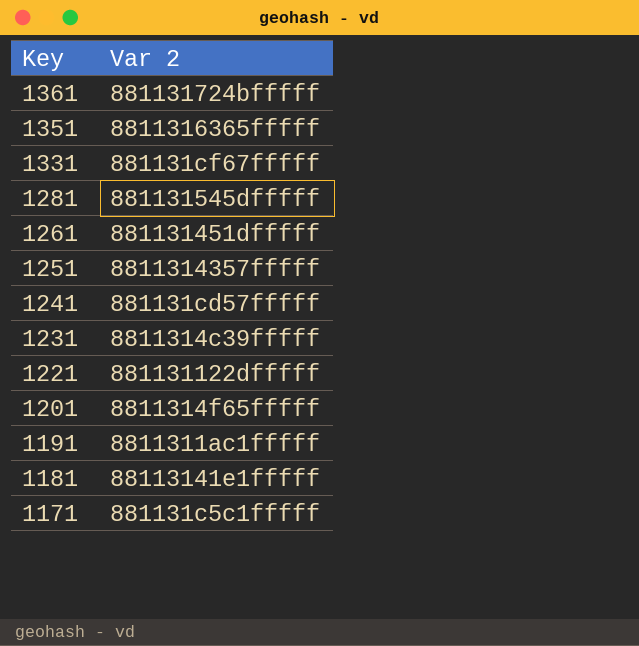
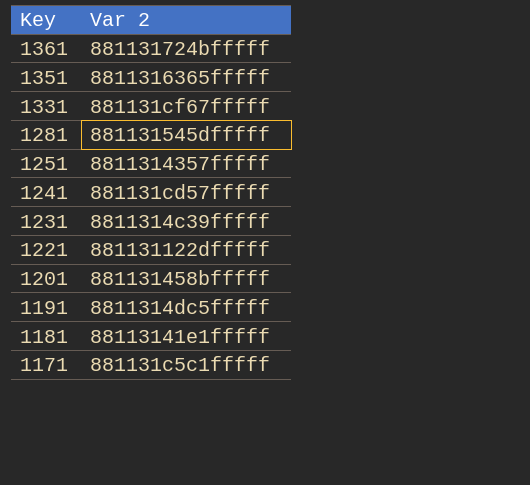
row 1261: 881131451dfffff -> none
1201 | Var 2: 8811314f65fffff -> 881131458bfffff
1191 | Var 2: 8811311ac1fffff -> 8811314dc5fffff

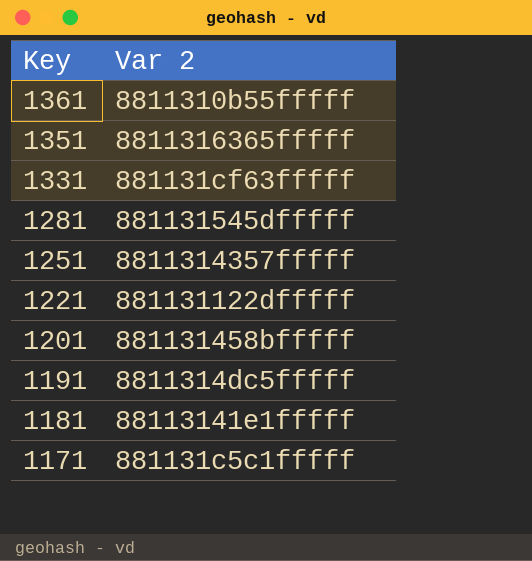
row 1241: 881131cd57fffff -> none
row 1231: 8811314c39fffff -> none
1361 | Var 2: 881131724bfffff -> 8811310b55fffff
1331 | Var 2: 881131cf67fffff -> 881131cf63fffff

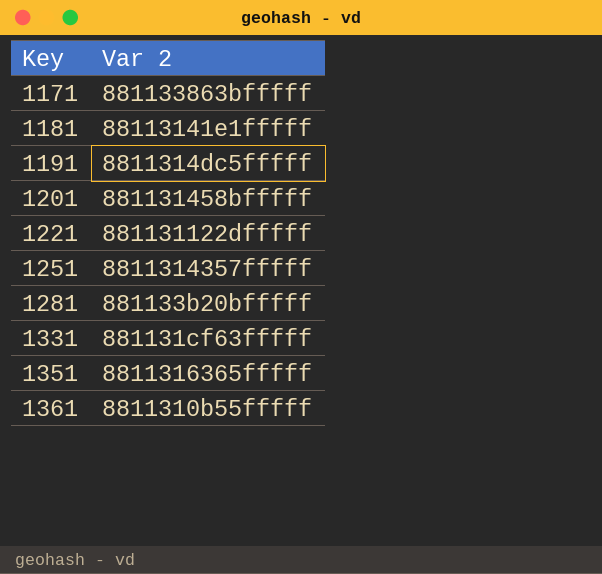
row order: Key descending -> Key ascending
1171 | Var 2: 881131c5c1fffff -> 881133863bfffff
1281 | Var 2: 881131545dfffff -> 881133b20bfffff

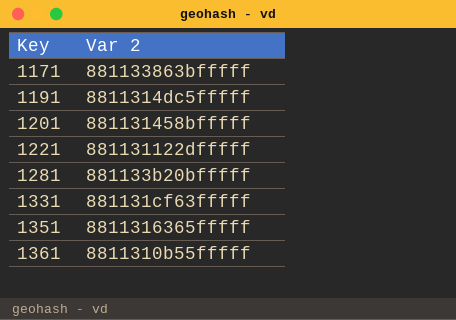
row 1181: 88113141e1fffff -> none
row 1251: 8811314357fffff -> none

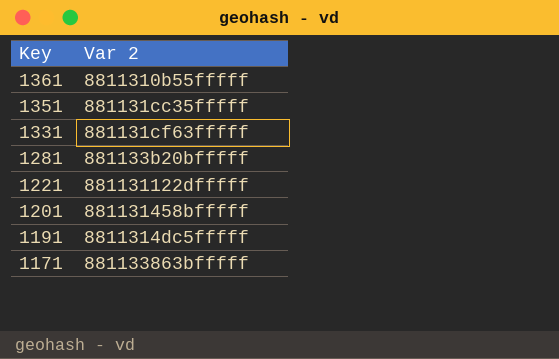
row order: Key ascending -> Key descending
1351 | Var 2: 8811316365fffff -> 881131cc35fffff

